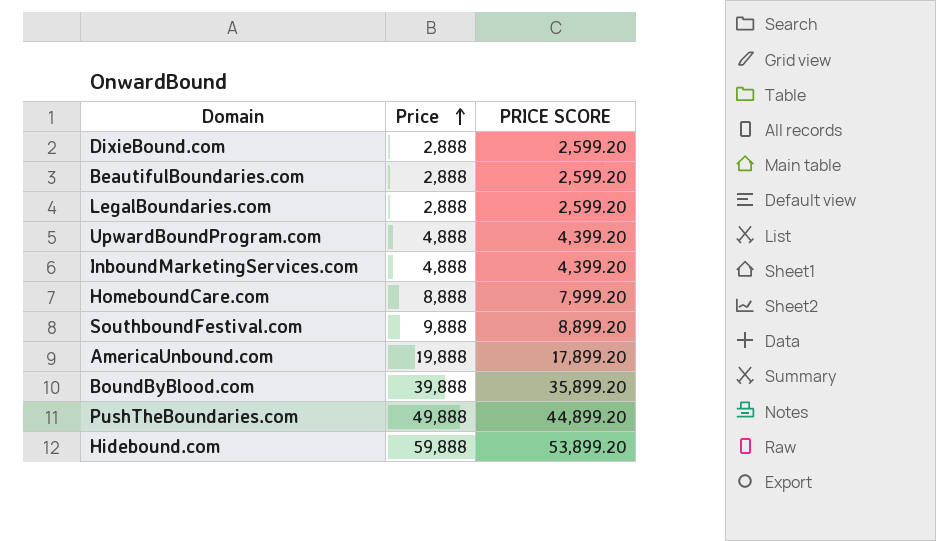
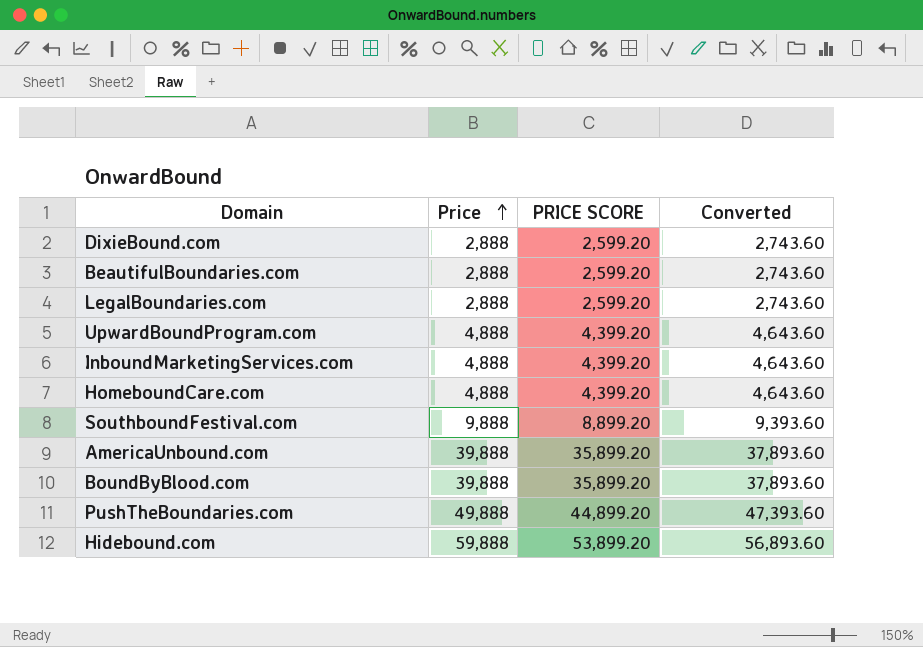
column Converted | formula: none -> [Price] * 0.95
HomeboundCare.com | Price: 8,888 -> 4,888
HomeboundCare.com | PRICE SCORE: 7,999.20 -> 4,399.20
AmericaUnbound.com | Price: 19,888 -> 39,888
AmericaUnbound.com | PRICE SCORE: 17,899.20 -> 35,899.20

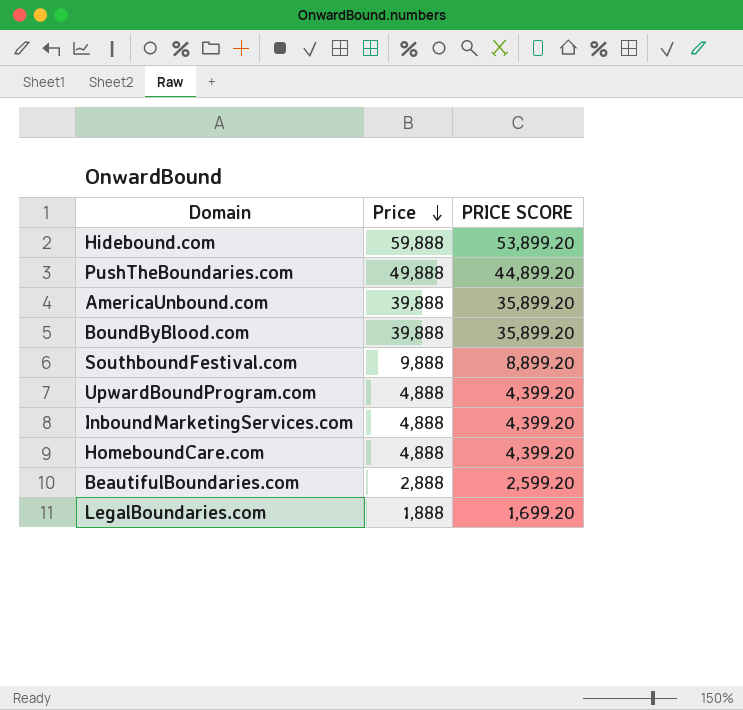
row order: Price ascending -> Price descending
column Converted | formula: [Price] * 0.95 -> none
row DixieBound.com: 2,888 | 2,599.20 | 2,743.60 -> none
LegalBoundaries.com | Price: 2,888 -> 1,888
LegalBoundaries.com | PRICE SCORE: 2,599.20 -> 1,699.20

